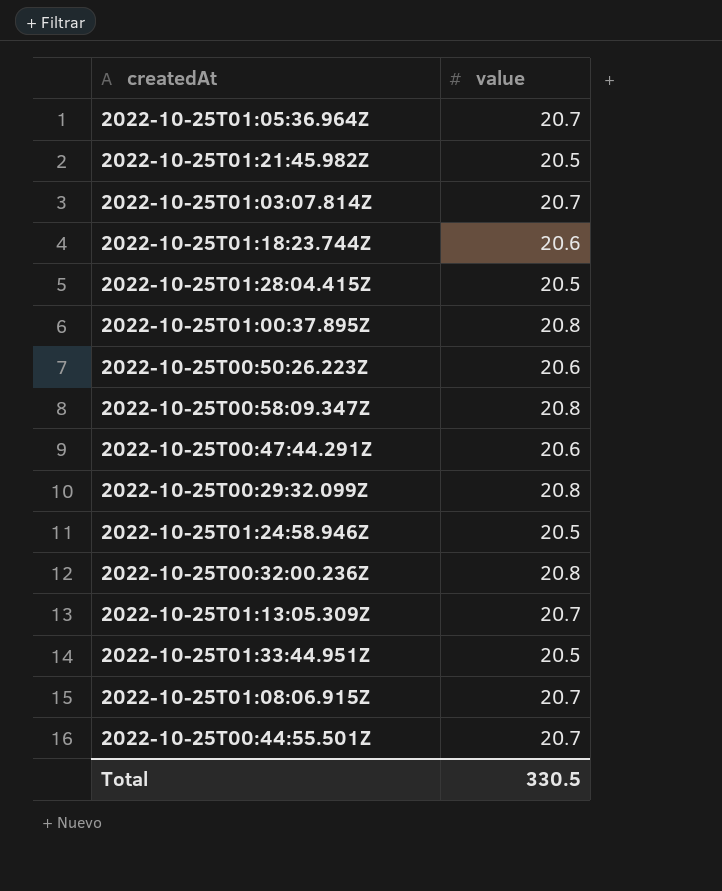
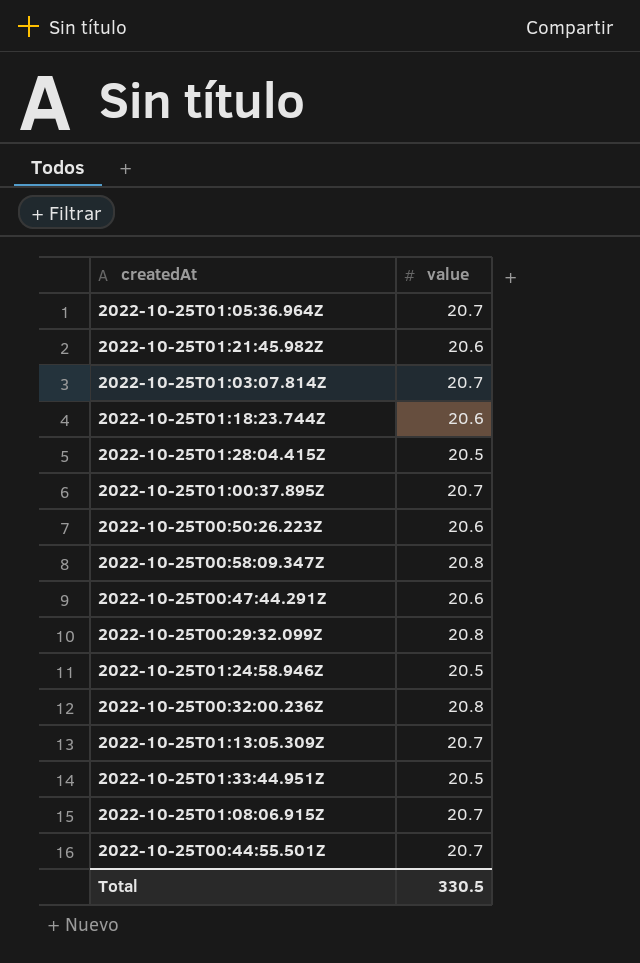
2022-10-25T01:21:45.982Z | value: 20.5 -> 20.6
2022-10-25T01:00:37.895Z | value: 20.8 -> 20.7

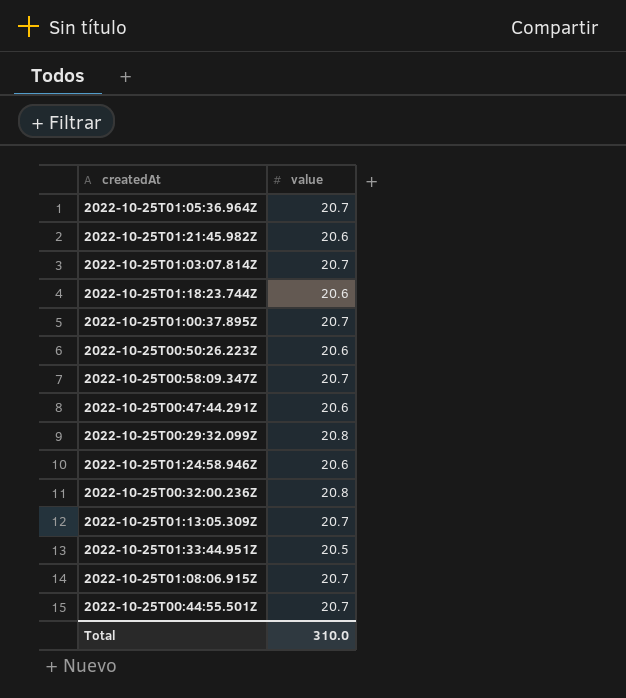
row 2022-10-25T01:28:04.415Z: 20.5 -> none
2022-10-25T00:58:09.347Z | value: 20.8 -> 20.7
2022-10-25T01:24:58.946Z | value: 20.5 -> 20.6
Total | value: 330.5 -> 310.0

